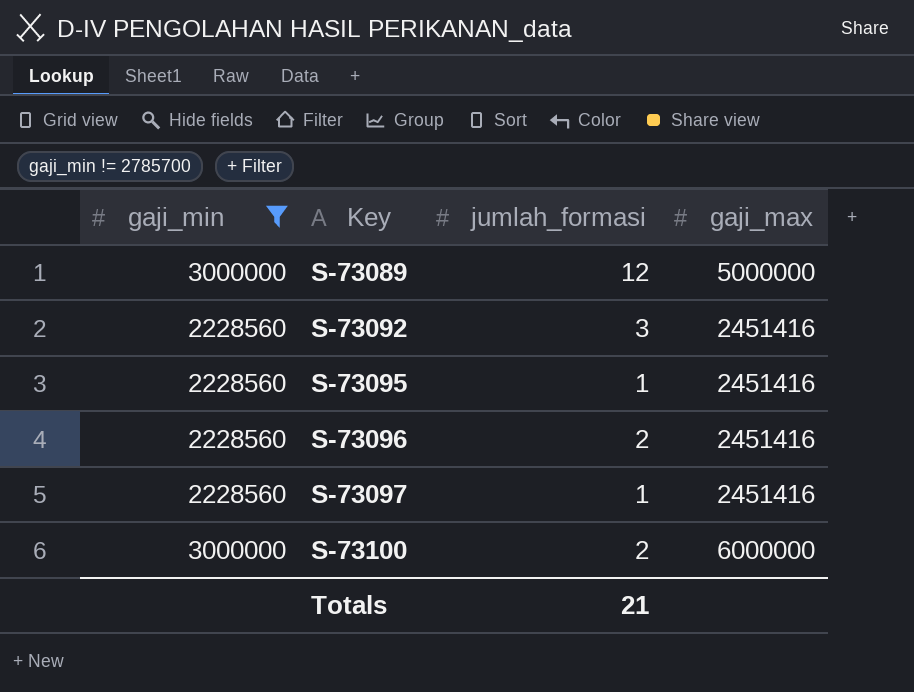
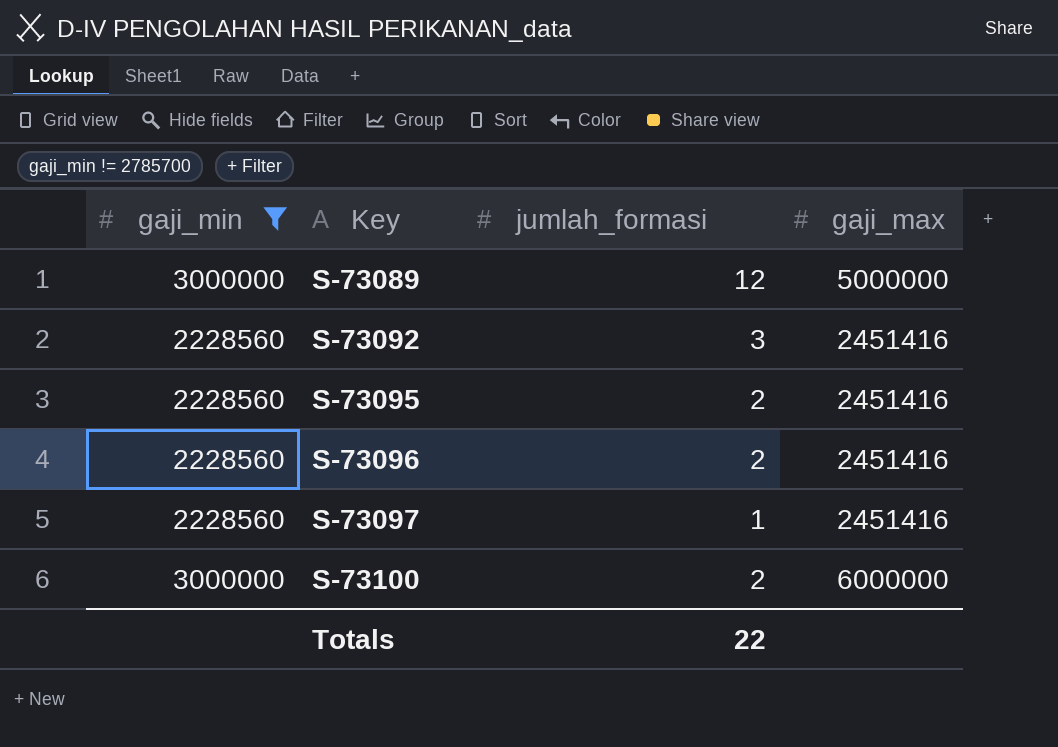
S-73095 | jumlah_formasi: 1 -> 2
Totals | jumlah_formasi: 21 -> 22

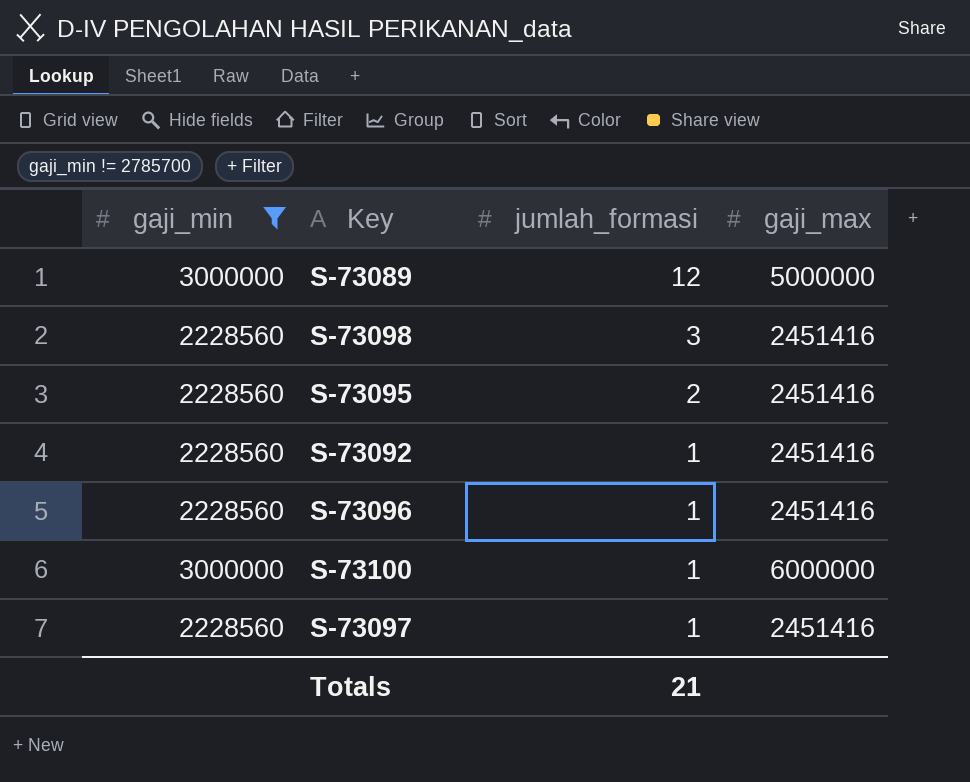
row order: Key ascending -> jumlah_formasi descending
row S-73098: none -> 2228560 | 3 | 2451416
S-73092 | jumlah_formasi: 3 -> 1
S-73096 | jumlah_formasi: 2 -> 1
S-73100 | jumlah_formasi: 2 -> 1
Totals | jumlah_formasi: 22 -> 21

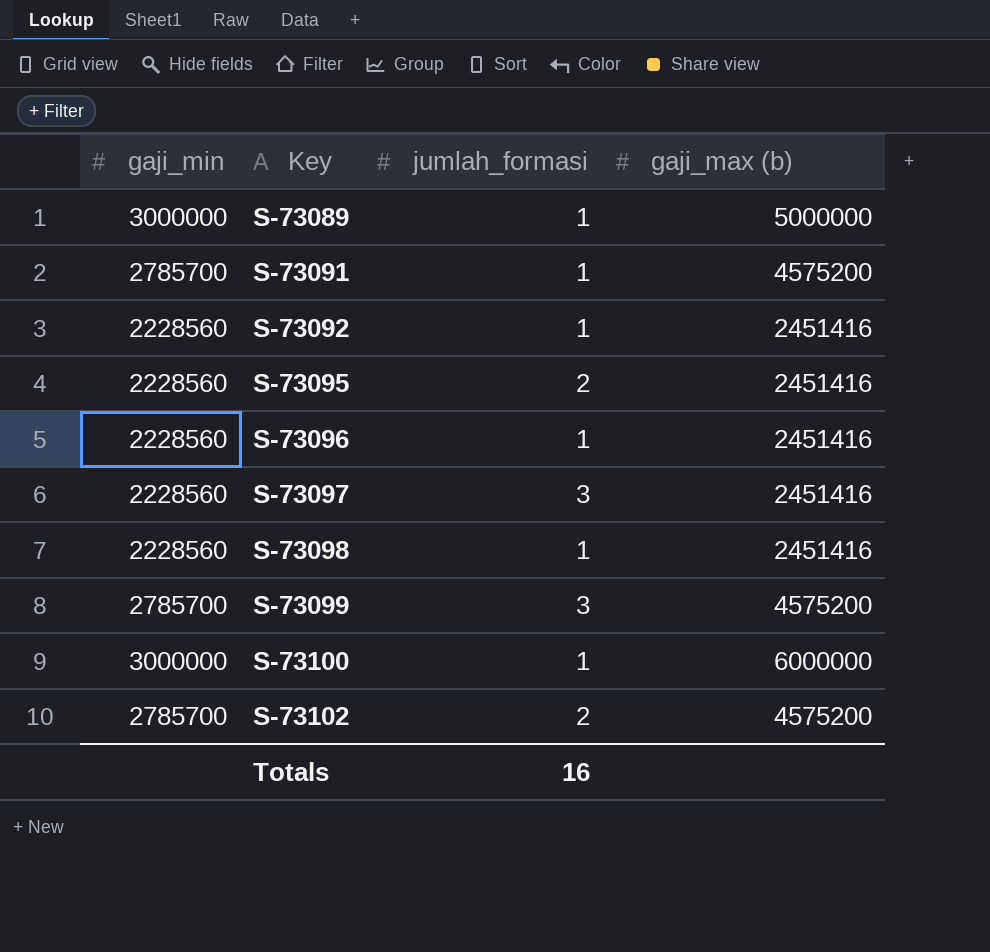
filter: gaji_min != 2785700 -> none
row order: jumlah_formasi descending -> Key ascending
column name: gaji_max -> gaji_max (b)
S-73089 | jumlah_formasi: 12 -> 1
S-73097 | jumlah_formasi: 1 -> 3
S-73098 | jumlah_formasi: 3 -> 1
Totals | jumlah_formasi: 21 -> 16

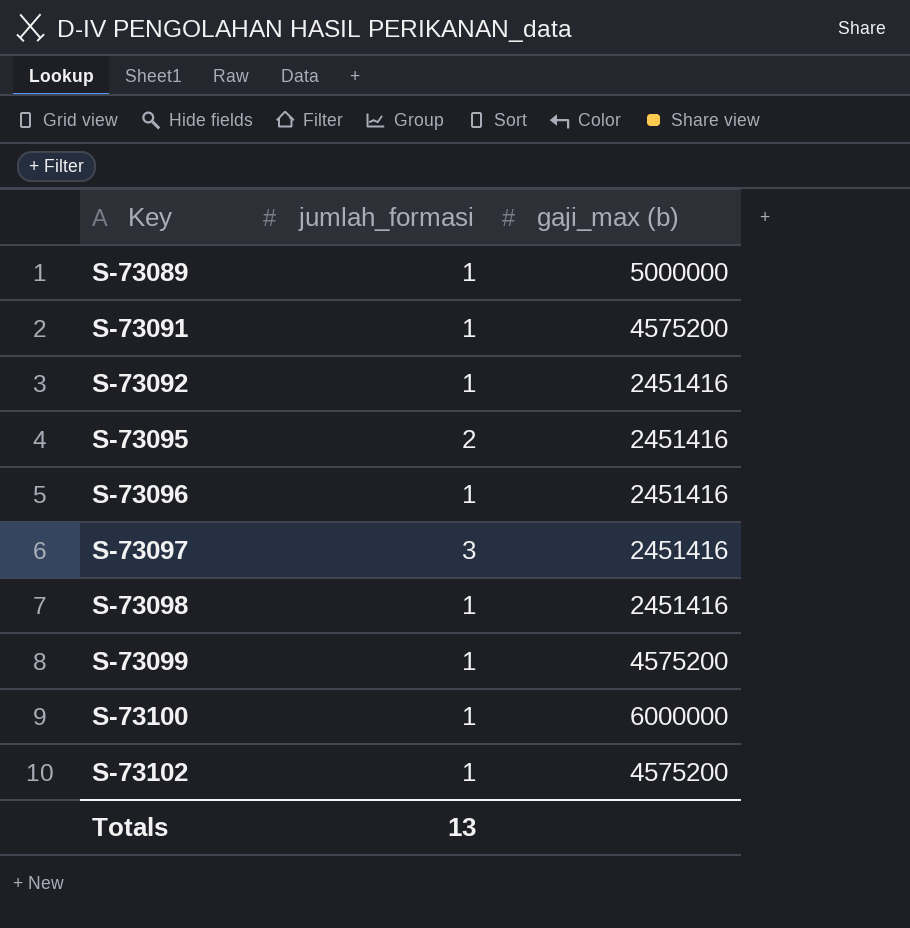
column gaji_min | position: 1 -> none
S-73099 | jumlah_formasi: 3 -> 1
S-73102 | jumlah_formasi: 2 -> 1
Totals | jumlah_formasi: 16 -> 13

